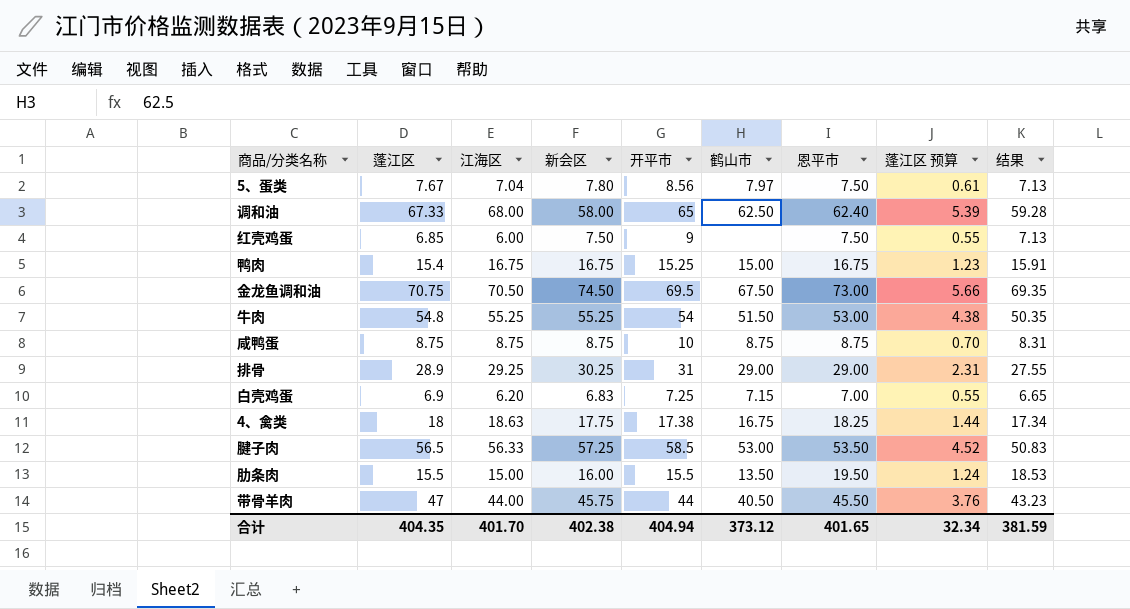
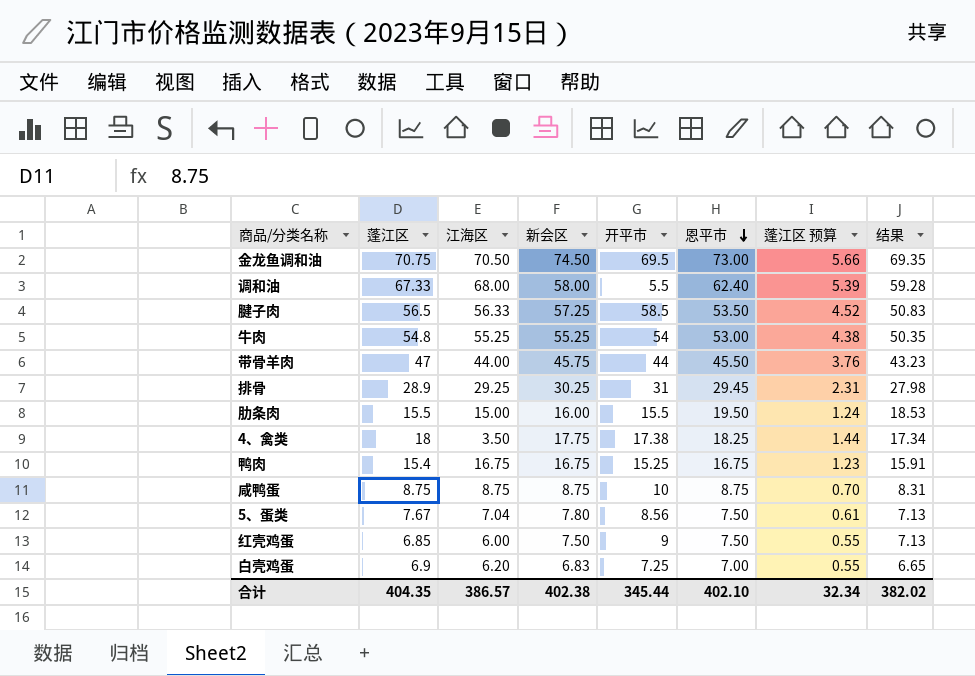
row order: none -> 恩平市 descending
column 鹤山市 | position: 6 -> none
调和油 | 开平市: 65 -> 5.5
排骨 | 恩平市: 29.00 -> 29.45
排骨 | 结果: 27.55 -> 27.98
4、禽类 | 江海区: 18.63 -> 3.50
合计 | 江海区: 401.70 -> 386.57
合计 | 开平市: 404.94 -> 345.44
合计 | 恩平市: 401.65 -> 402.10
合计 | 结果: 381.59 -> 382.02

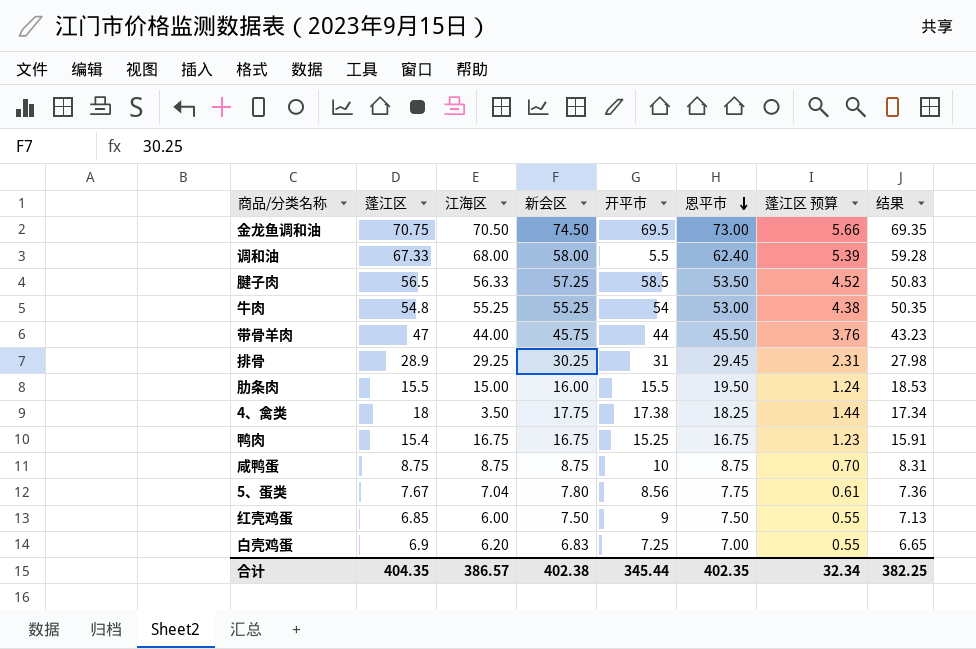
5、蛋类 | 恩平市: 7.50 -> 7.75
5、蛋类 | 结果: 7.13 -> 7.36
合计 | 恩平市: 402.10 -> 402.35
合计 | 结果: 382.02 -> 382.25

